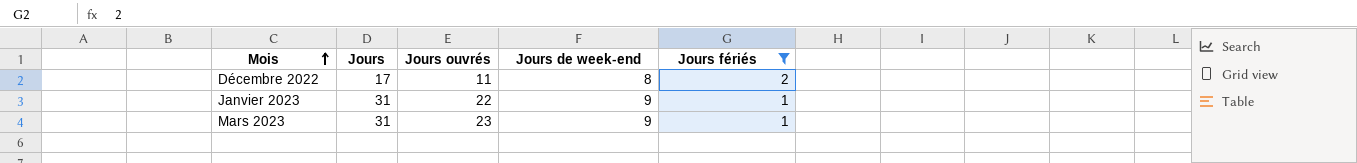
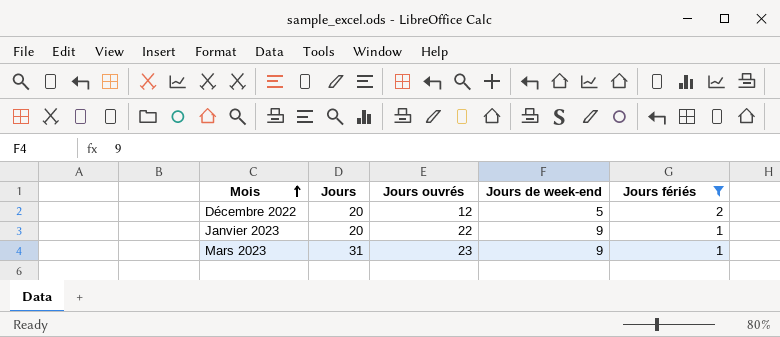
Décembre 2022 | Jours: 17 -> 20
Décembre 2022 | Jours ouvrés: 11 -> 12
Décembre 2022 | Jours de week-end: 8 -> 5
Janvier 2023 | Jours: 31 -> 20

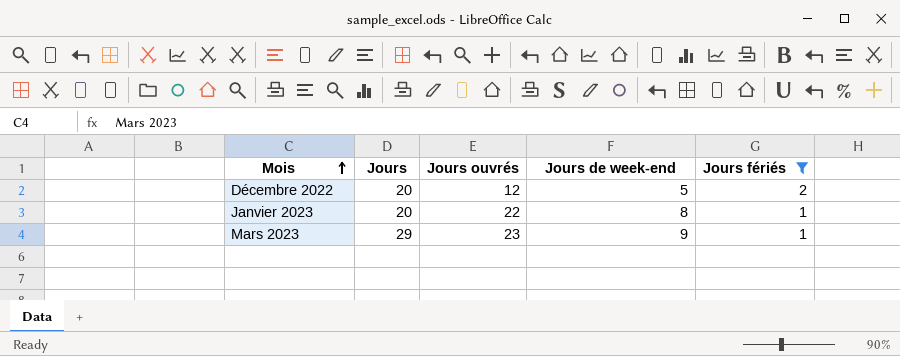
Janvier 2023 | Jours de week-end: 9 -> 8
Mars 2023 | Jours: 31 -> 29

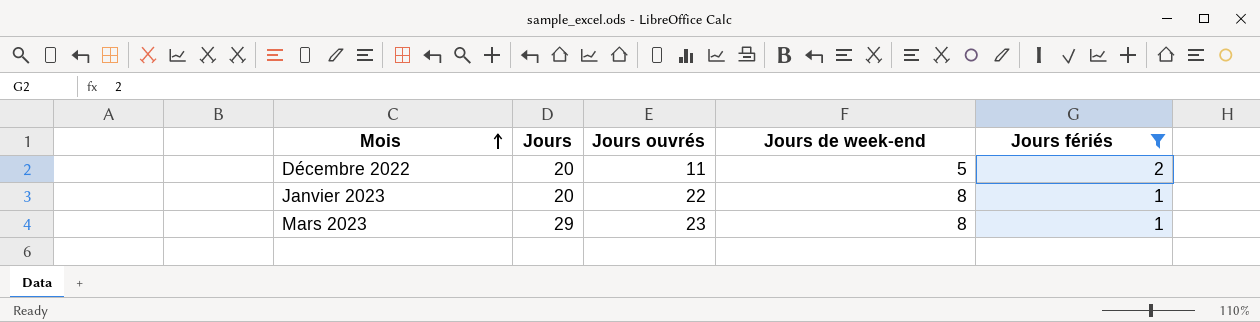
Décembre 2022 | Jours ouvrés: 12 -> 11
Mars 2023 | Jours de week-end: 9 -> 8

